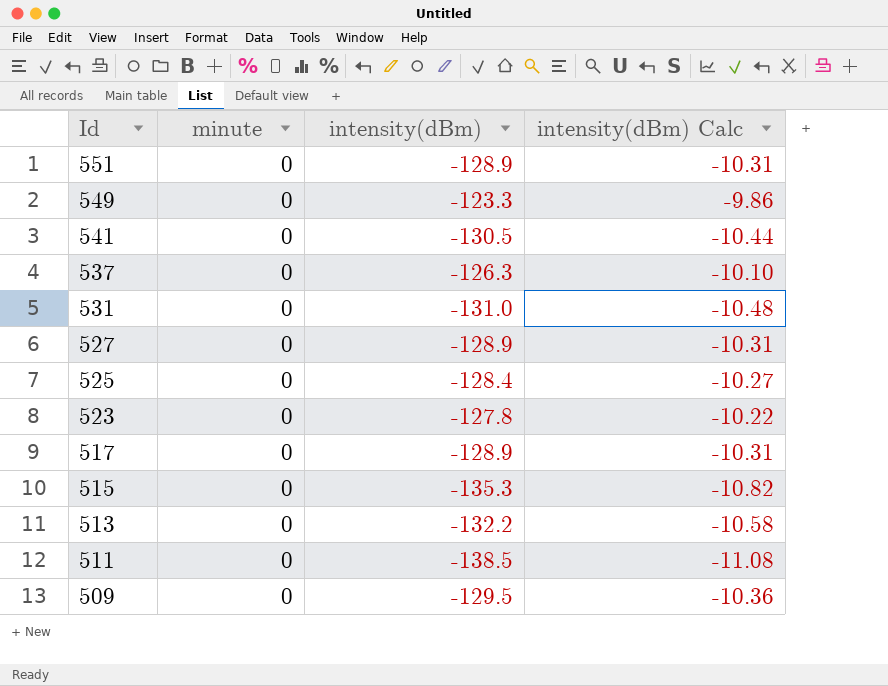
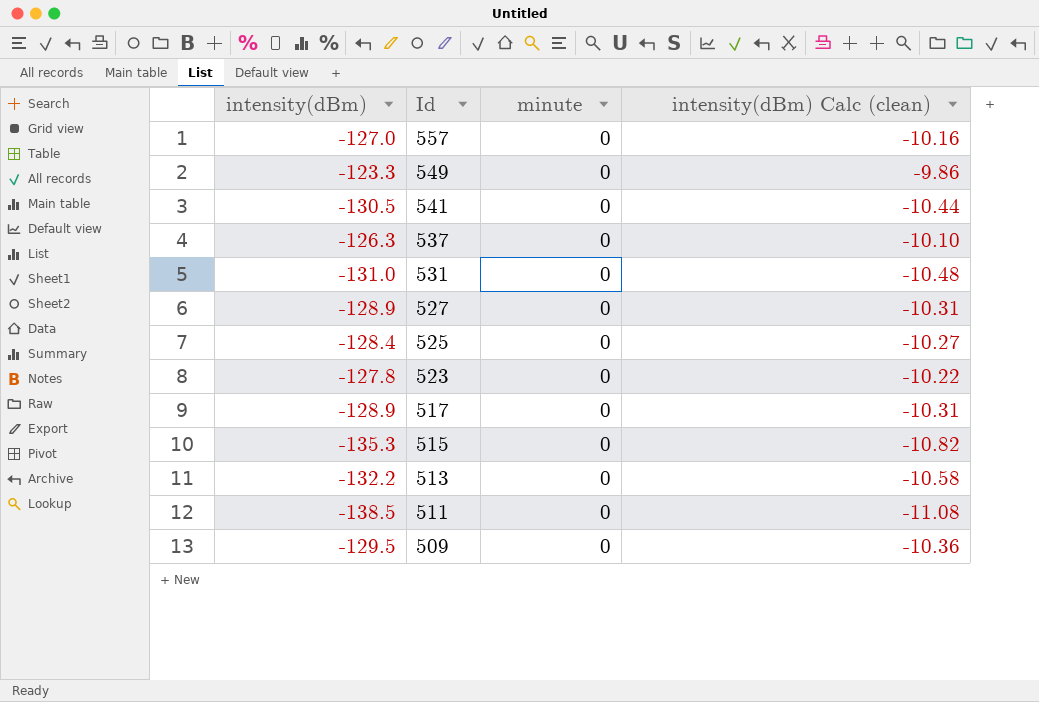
column intensity(dBm) | position: 3 -> 1
column name: intensity(dBm) Calc -> intensity(dBm) Calc (clean)
row 551: 0 | -128.9 | -10.31 -> none
row 557: none -> -127.0 | 0 | -10.16

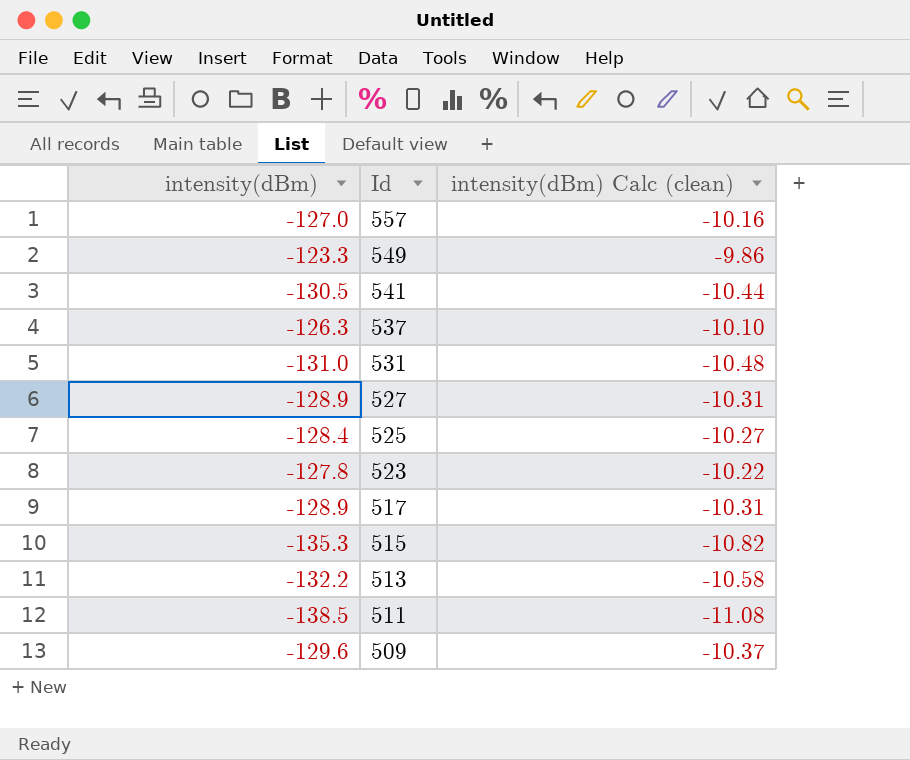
column minute | position: 3 -> none
509 | intensity(dBm): -129.5 -> -129.6
509 | intensity(dBm) Calc (clean): -10.36 -> -10.37

